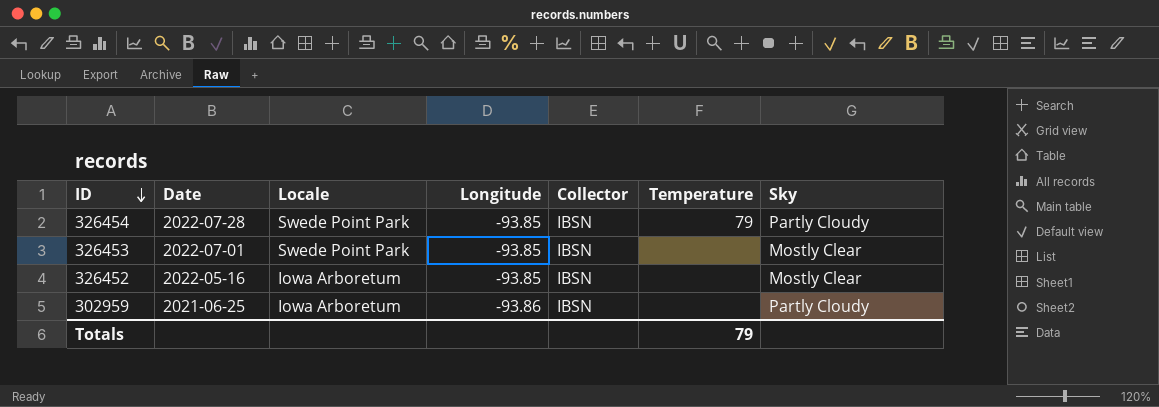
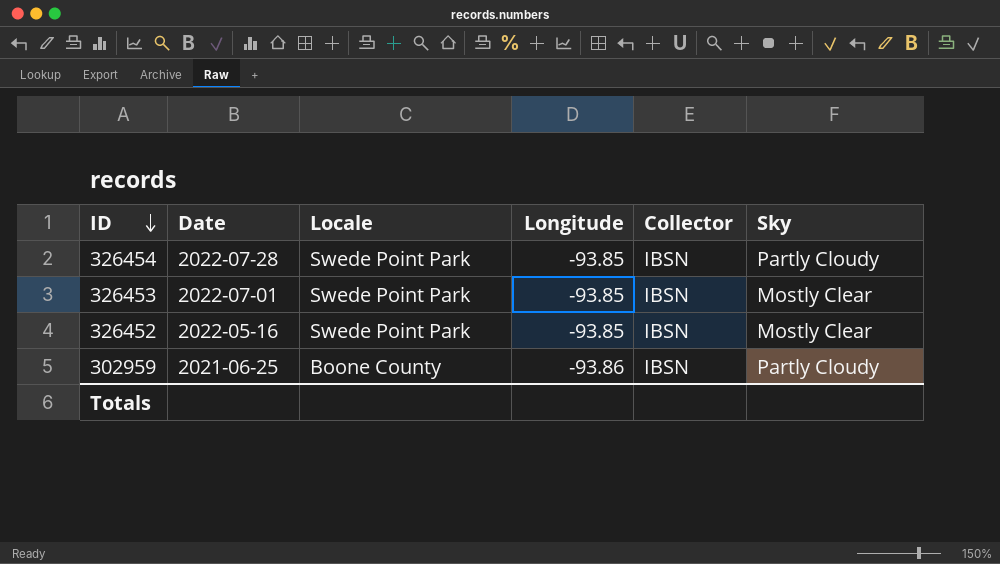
column Temperature | position: 6 -> none
326452 | Locale: Iowa Arboretum -> Swede Point Park
302959 | Locale: Iowa Arboretum -> Boone County

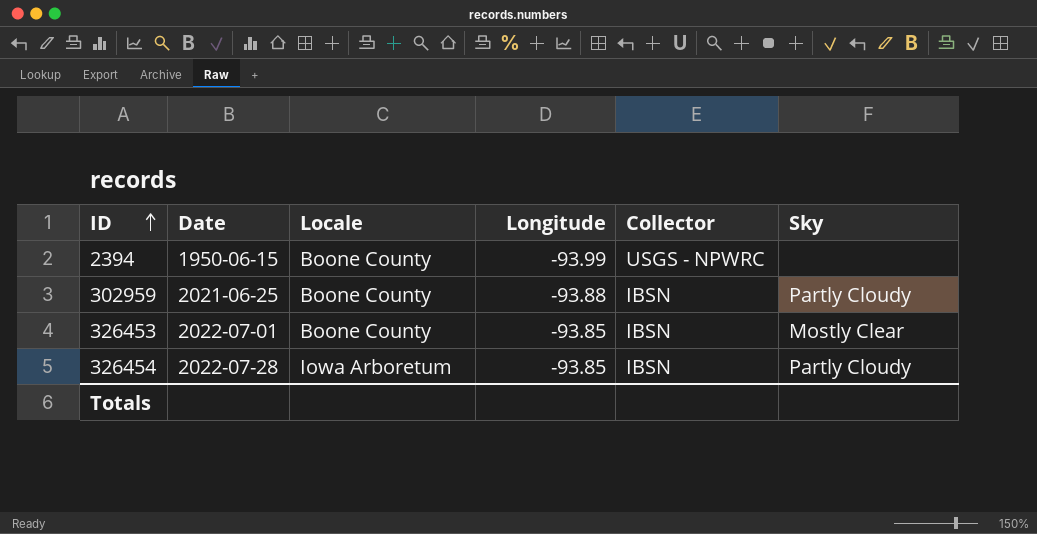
row order: ID descending -> ID ascending
row 326452: 2022-05-16 | Swede Point Park | -93.85 | IBSN | Mostly Clear -> none
row 2394: none -> 1950-06-15 | Boone County | -93.99 | USGS - NPWRC | none
302959 | Longitude: -93.86 -> -93.88
326453 | Locale: Swede Point Park -> Boone County
326454 | Locale: Swede Point Park -> Iowa Arboretum

